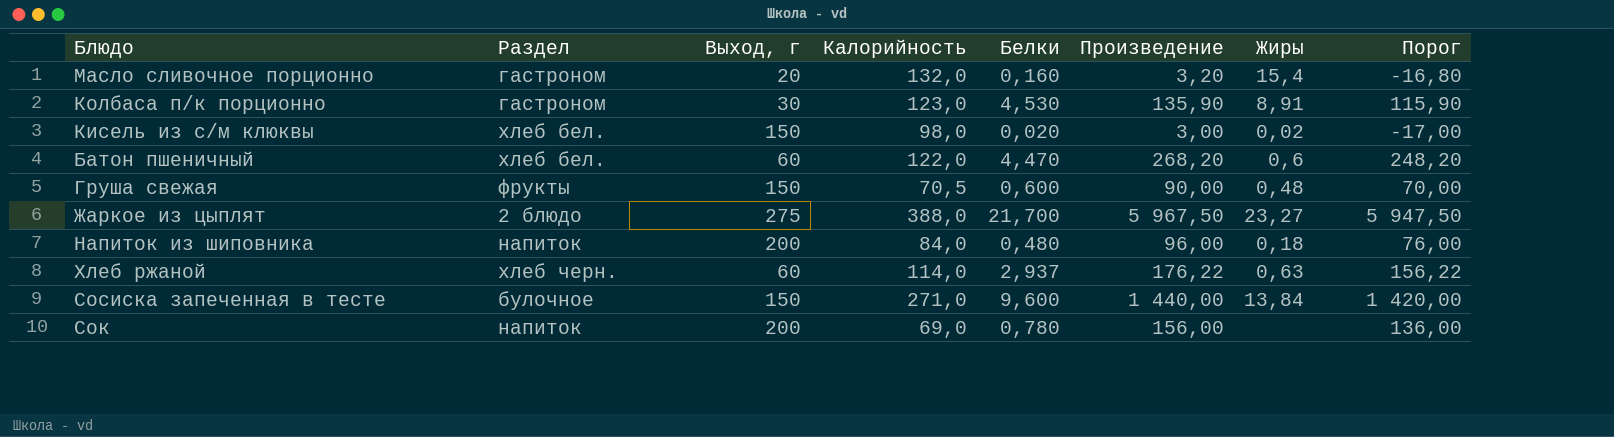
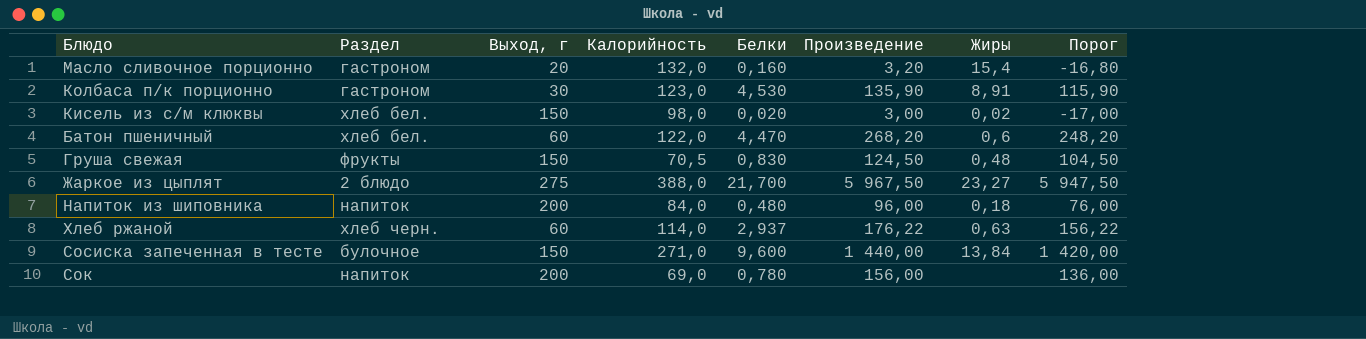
Груша свежая | Белки: 0,600 -> 0,830
Груша свежая | Произведение: 90,00 -> 124,50
Груша свежая | Порог: 70,00 -> 104,50

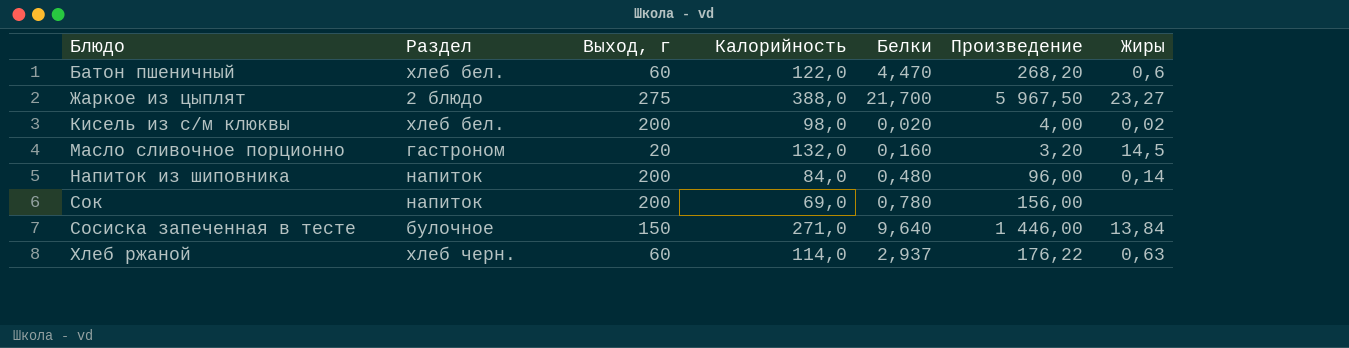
row order: none -> Блюдо ascending
column Порог | formula: [Произведение] - 20 -> none
row Колбаса п/к порционно: гастроном | 30 | 123,0 | 4,530 | 135,90 | 8,91 | 115,90 -> none
row Груша свежая: фрукты | 150 | 70,5 | 0,830 | 124,50 | 0,48 | 104,50 -> none
Кисель из с/м клюквы | Выход, г: 150 -> 200
Кисель из с/м клюквы | Произведение: 3,00 -> 4,00
Масло сливочное порционно | Жиры: 15,4 -> 14,5
Напиток из шиповника | Жиры: 0,18 -> 0,14
Сосиска запеченная в тесте | Белки: 9,600 -> 9,640
Сосиска запеченная в тесте | Произведение: 1 440,00 -> 1 446,00

